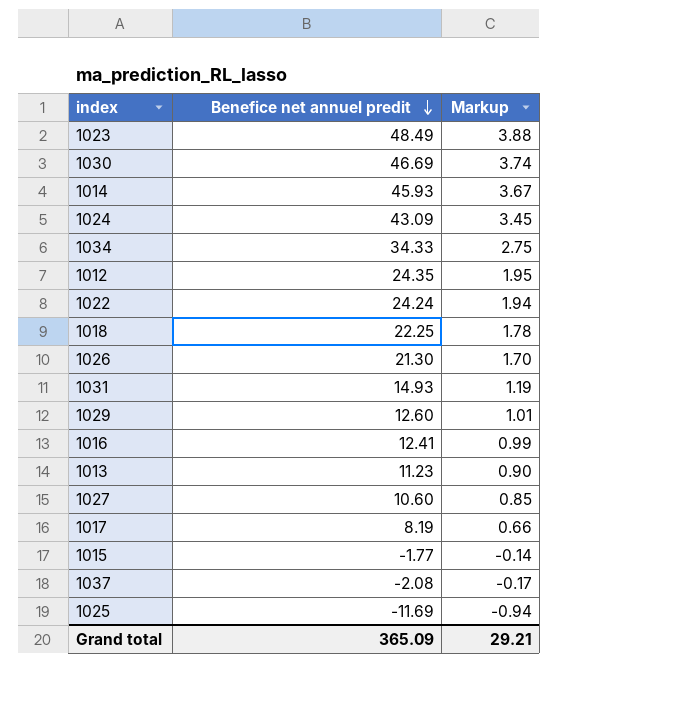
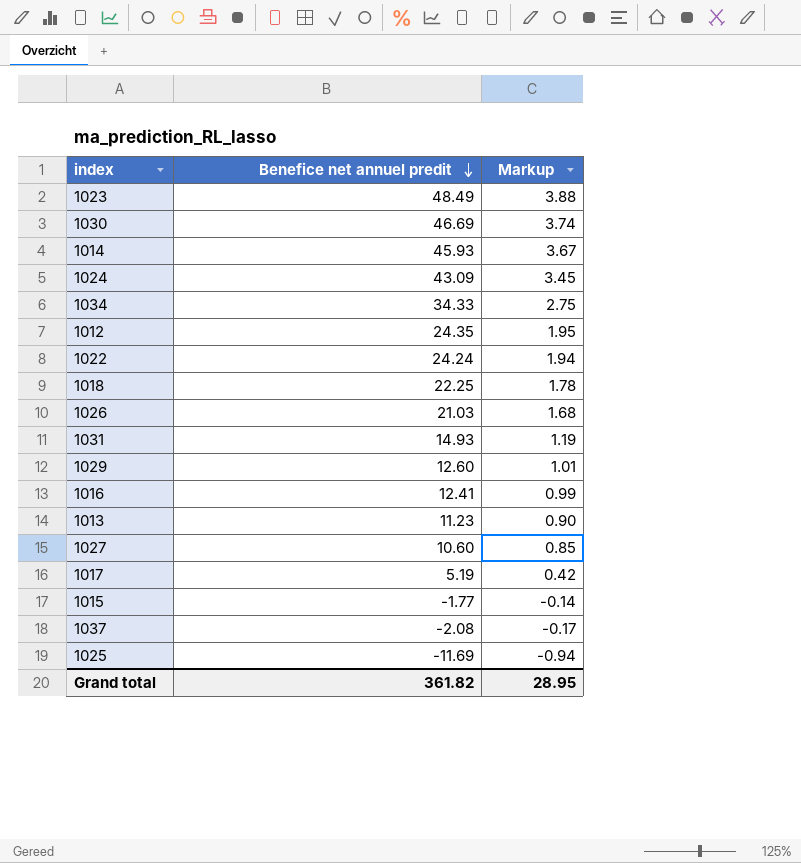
1026 | Benefice net annuel predit: 21.30 -> 21.03
1026 | Markup: 1.70 -> 1.68
1017 | Benefice net annuel predit: 8.19 -> 5.19
1017 | Markup: 0.66 -> 0.42
Grand total | Benefice net annuel predit: 365.09 -> 361.82
Grand total | Markup: 29.21 -> 28.95

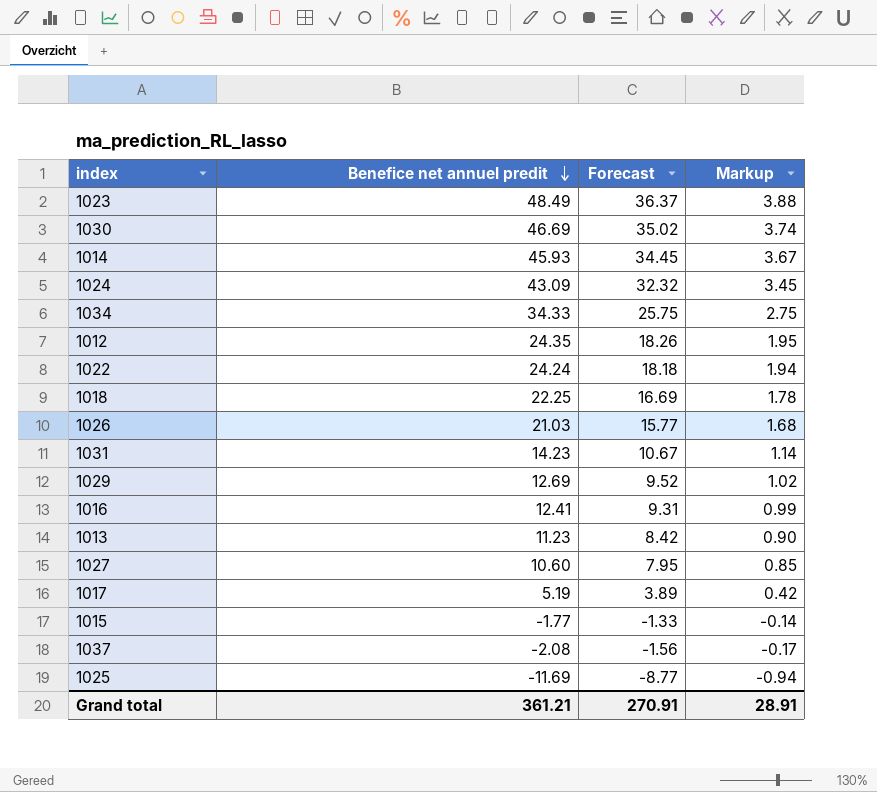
column Forecast | formula: none -> [Benefice net annuel predit] * 0.75
1031 | Benefice net annuel predit: 14.93 -> 14.23
1031 | Markup: 1.19 -> 1.14
1029 | Benefice net annuel predit: 12.60 -> 12.69
1029 | Markup: 1.01 -> 1.02
Grand total | Benefice net annuel predit: 361.82 -> 361.21
Grand total | Markup: 28.95 -> 28.91

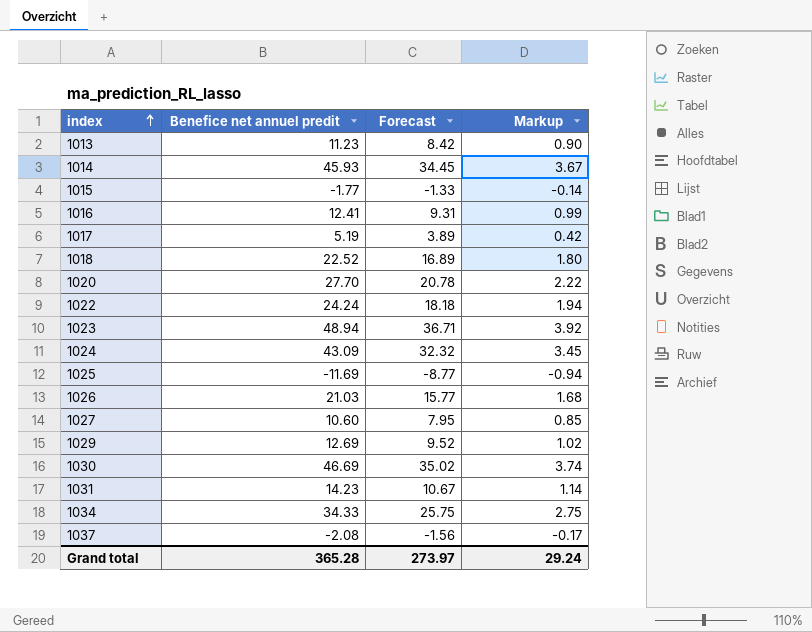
row order: Benefice net annuel predit descending -> index ascending
row 1012: 24.35 | 18.26 | 1.95 -> none
1018 | Benefice net annuel predit: 22.25 -> 22.52
1018 | Forecast: 16.69 -> 16.89
1018 | Markup: 1.78 -> 1.80
row 1020: none -> 27.70 | 20.78 | 2.22
1023 | Benefice net annuel predit: 48.49 -> 48.94
1023 | Forecast: 36.37 -> 36.71
1023 | Markup: 3.88 -> 3.92
Grand total | Benefice net annuel predit: 361.21 -> 365.28
Grand total | Forecast: 270.91 -> 273.97
Grand total | Markup: 28.91 -> 29.24

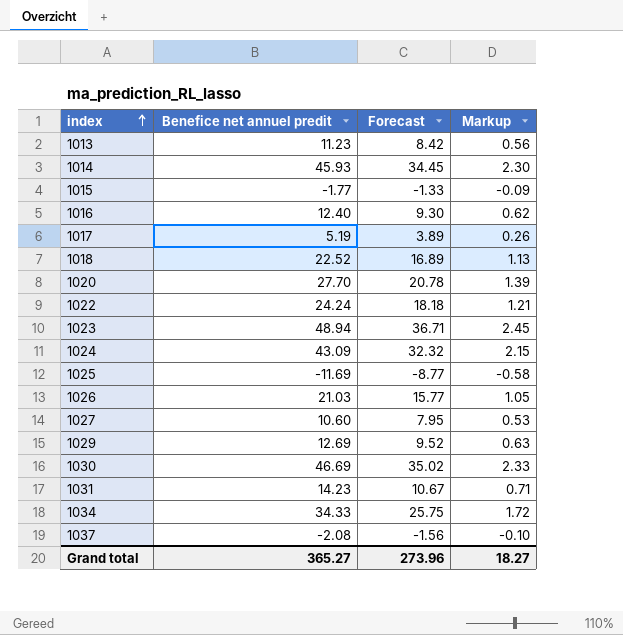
column Markup | formula: [Benefice net annuel predit] * 0.08 -> [Benefice net annuel predit] * 0.05
1016 | Benefice net annuel predit: 12.41 -> 12.40
1016 | Forecast: 9.31 -> 9.30
Grand total | Benefice net annuel predit: 365.28 -> 365.27
Grand total | Forecast: 273.97 -> 273.96
Grand total | Markup: 29.24 -> 18.27

